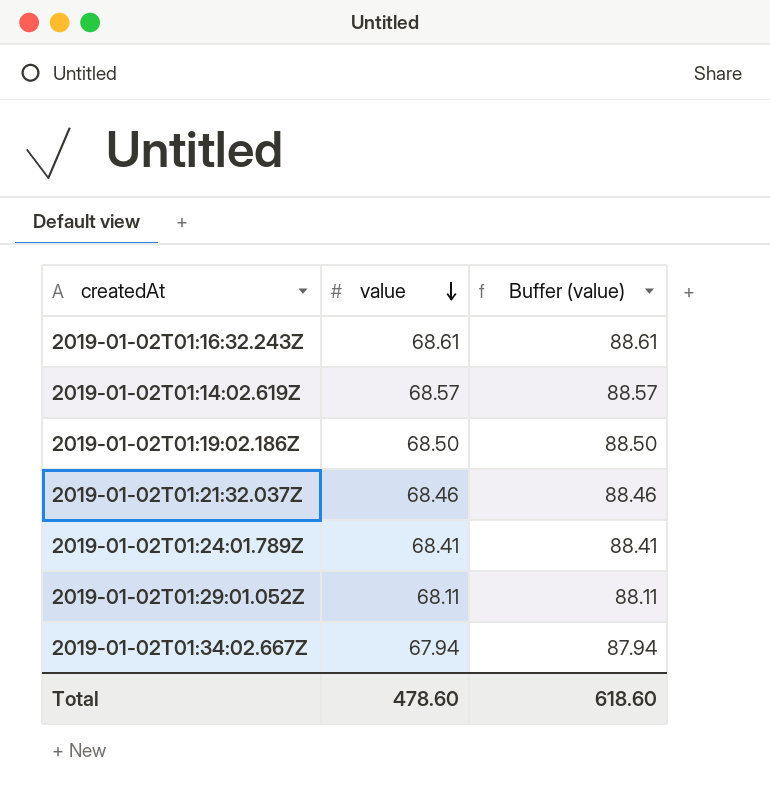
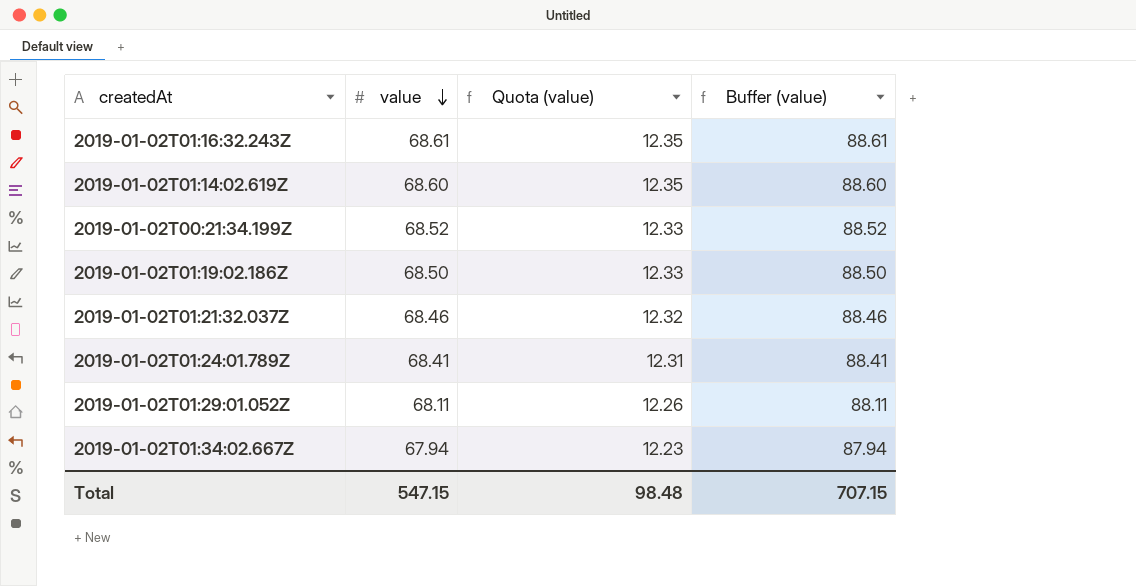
column Quota (value) | formula: none -> [value] * 0.18
2019-01-02T01:14:02.619Z | value: 68.57 -> 68.60
2019-01-02T01:14:02.619Z | Buffer (value): 88.57 -> 88.60
row 2019-01-02T00:21:34.199Z: none -> 68.52 | 12.33 | 88.52
Total | value: 478.60 -> 547.15
Total | Buffer (value): 618.60 -> 707.15

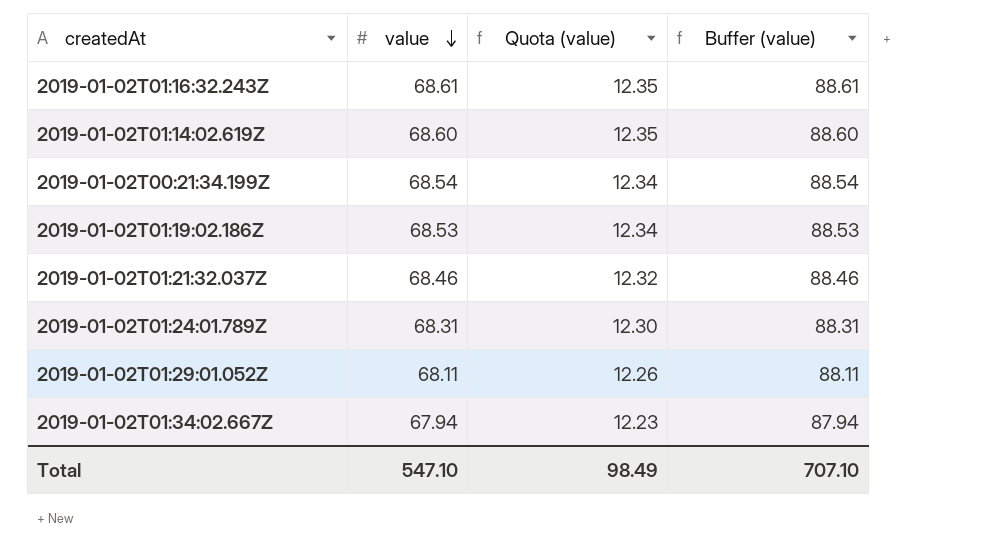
2019-01-02T00:21:34.199Z | value: 68.52 -> 68.54
2019-01-02T00:21:34.199Z | Quota (value): 12.33 -> 12.34
2019-01-02T00:21:34.199Z | Buffer (value): 88.52 -> 88.54
2019-01-02T01:19:02.186Z | value: 68.50 -> 68.53
2019-01-02T01:19:02.186Z | Quota (value): 12.33 -> 12.34
2019-01-02T01:19:02.186Z | Buffer (value): 88.50 -> 88.53
2019-01-02T01:24:01.789Z | value: 68.41 -> 68.31
2019-01-02T01:24:01.789Z | Quota (value): 12.31 -> 12.30
2019-01-02T01:24:01.789Z | Buffer (value): 88.41 -> 88.31
Total | value: 547.15 -> 547.10
Total | Quota (value): 98.48 -> 98.49
Total | Buffer (value): 707.15 -> 707.10

